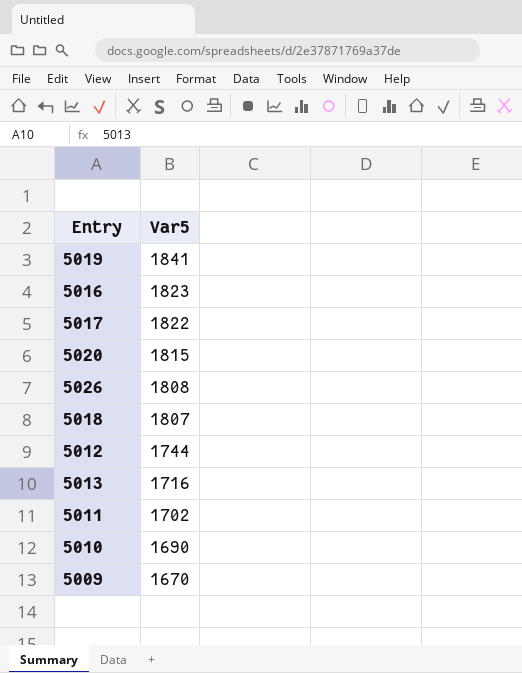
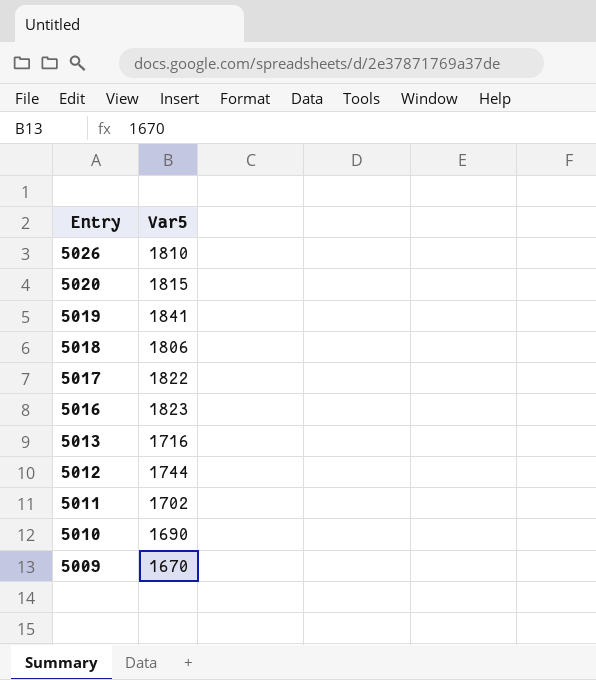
row order: Var5 descending -> Entry descending
5026 | Var5: 1808 -> 1810
5018 | Var5: 1807 -> 1806

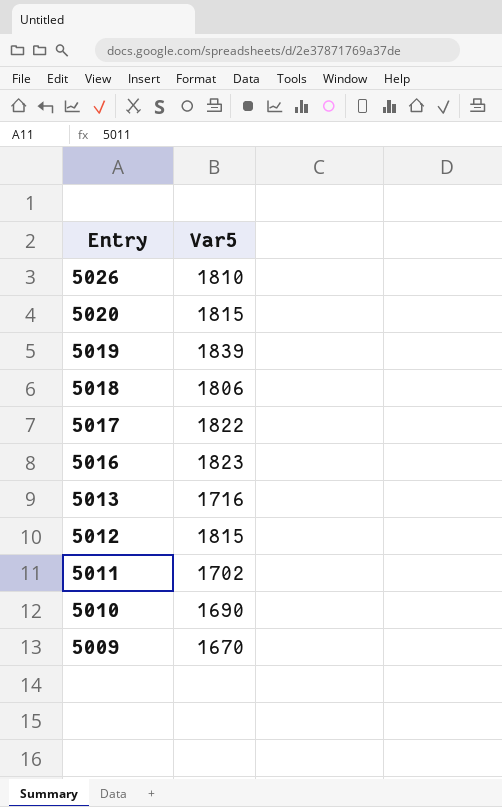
5019 | Var5: 1841 -> 1839
5012 | Var5: 1744 -> 1815

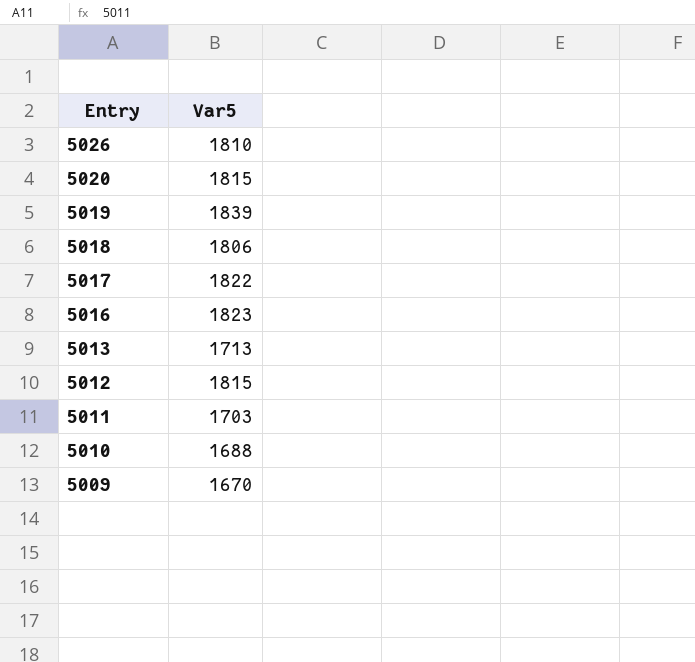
5013 | Var5: 1716 -> 1713
5011 | Var5: 1702 -> 1703
5010 | Var5: 1690 -> 1688

